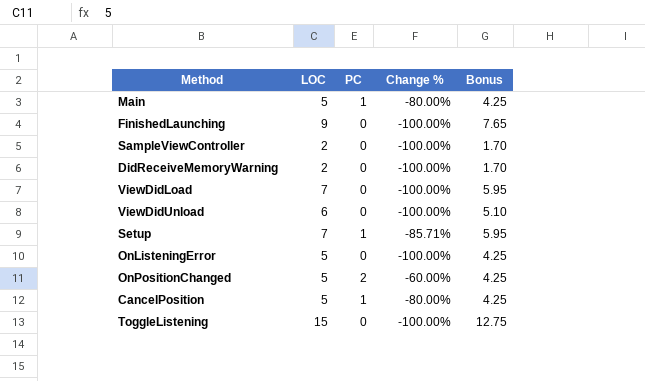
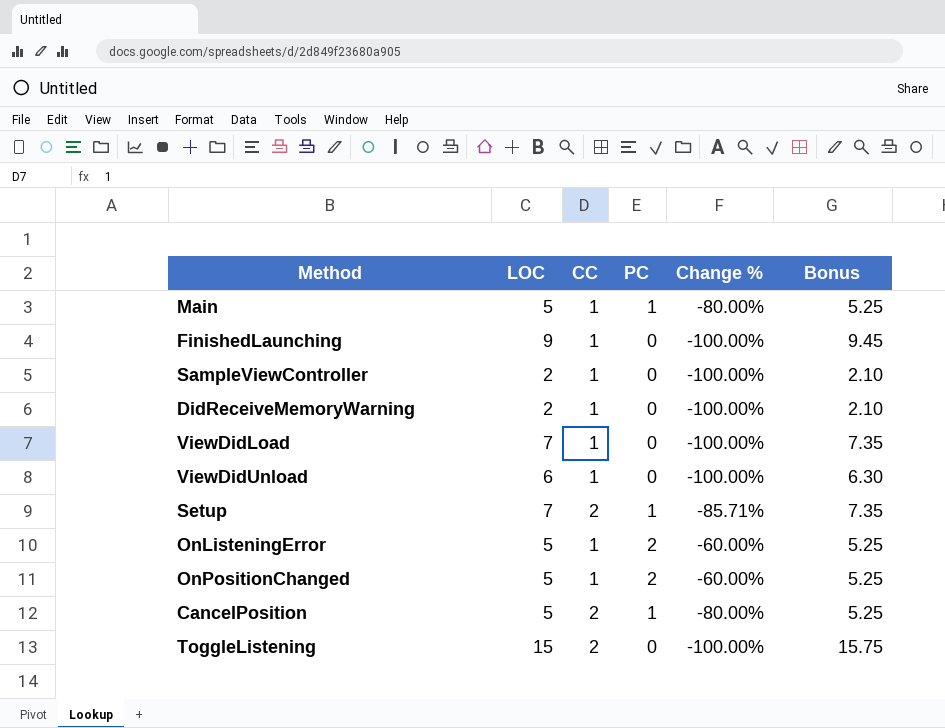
column CC | position: none -> 3
column Bonus | formula: [LOC] * 0.85 -> [LOC] * 1.05
OnListeningError | PC: 0 -> 2
OnListeningError | Change %: -100.00% -> -60.00%

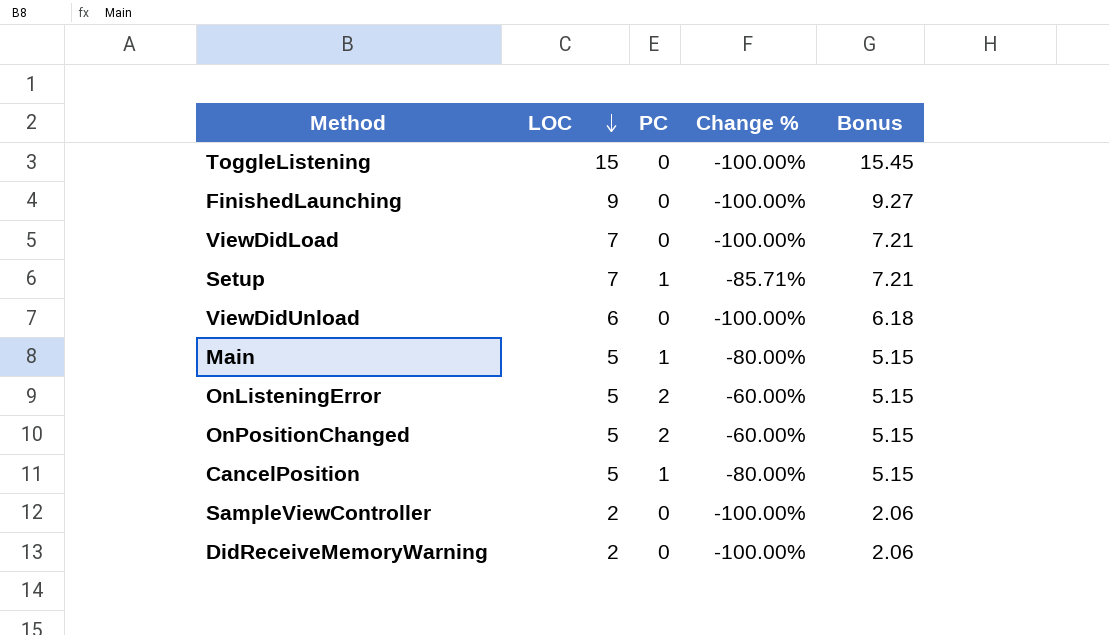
row order: none -> LOC descending
column CC | position: 3 -> none
column Bonus | formula: [LOC] * 1.05 -> [LOC] * 1.03

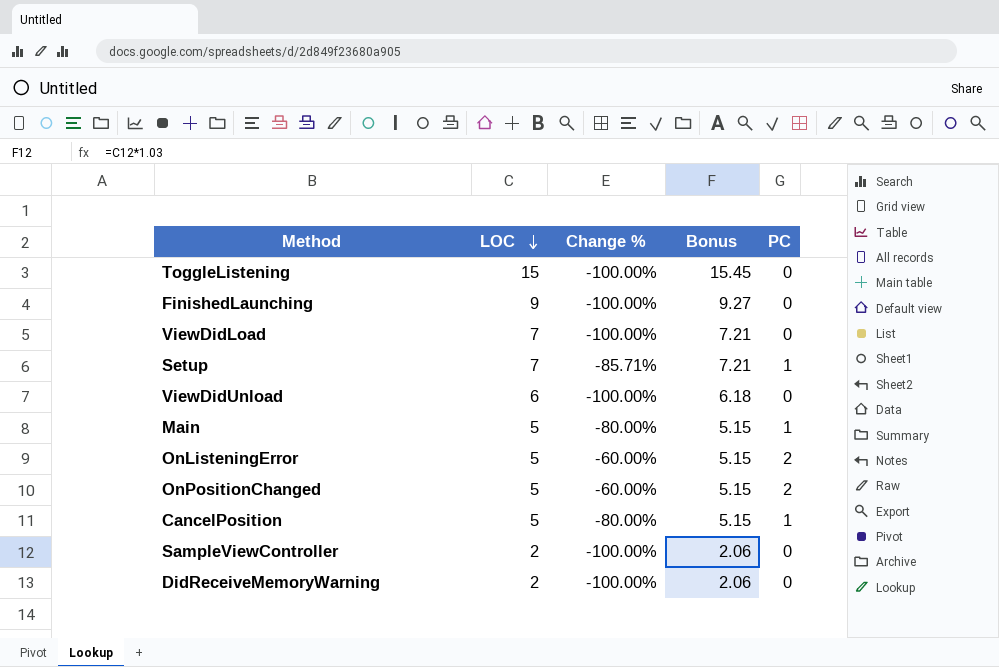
column PC | position: 3 -> 5

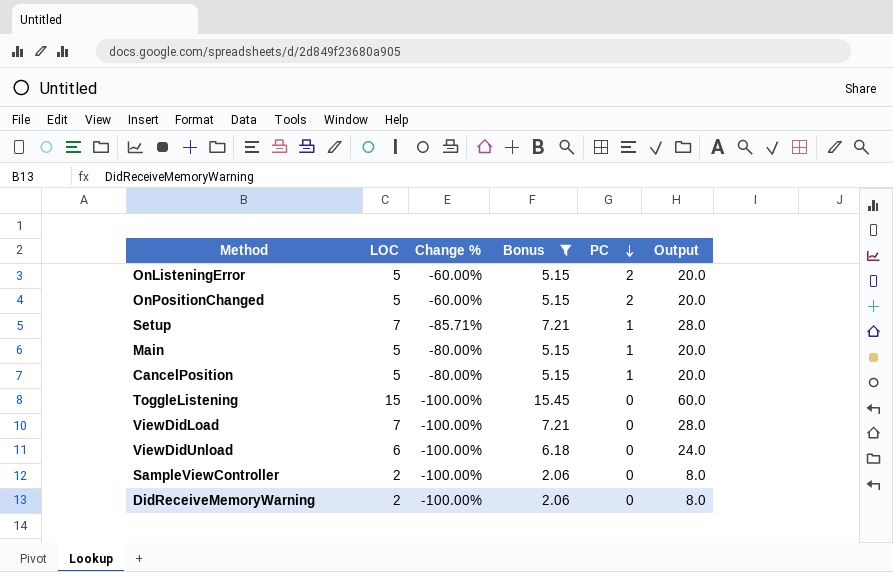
filter: none -> Bonus != 9.27
row order: LOC descending -> PC descending
column Output | formula: none -> [LOC] * 4

